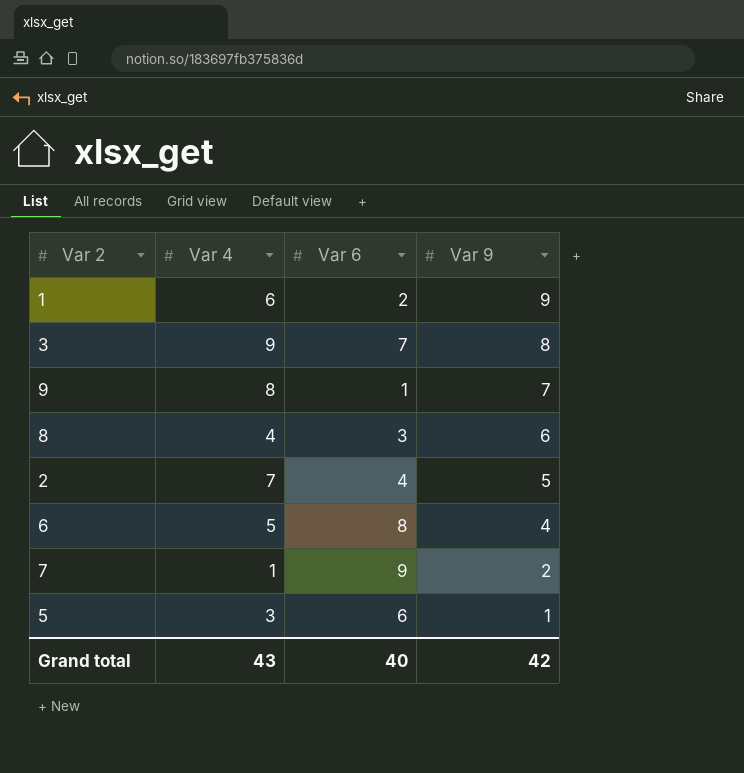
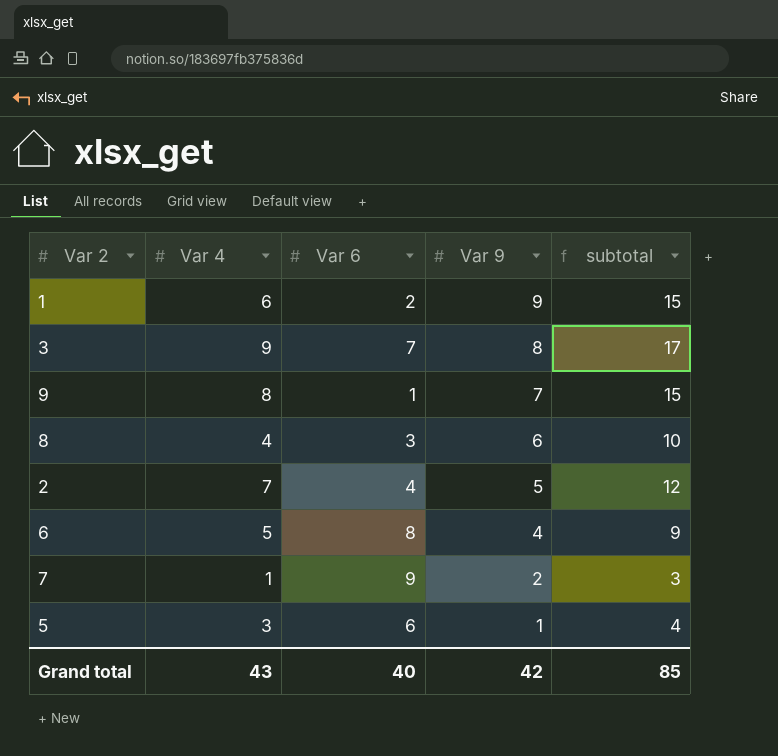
column subtotal | formula: none -> [Var 4] + [Var 9]

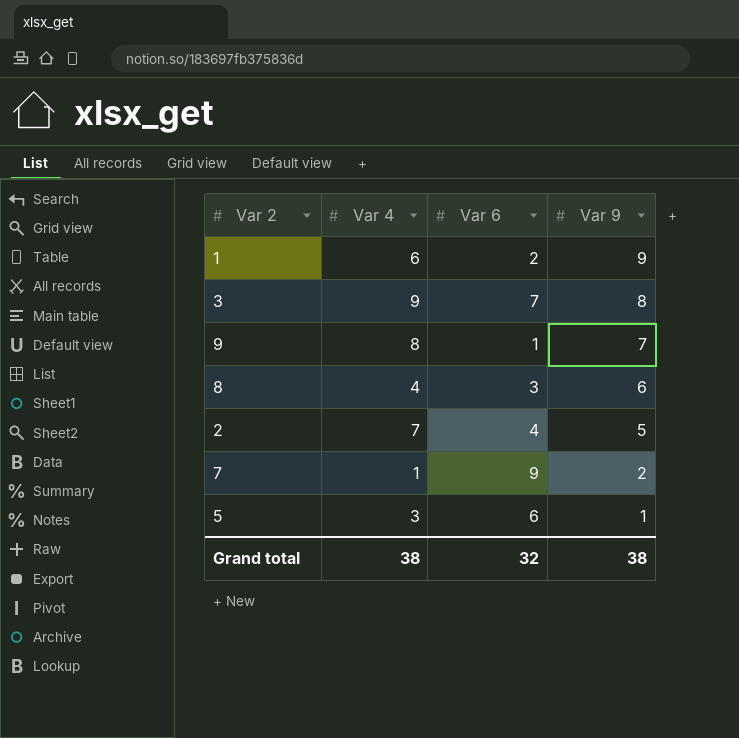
column subtotal | formula: [Var 4] + [Var 9] -> none
row 6: 5 | 8 | 4 | 9 -> none
Grand total | Var 4: 43 -> 38
Grand total | Var 6: 40 -> 32
Grand total | Var 9: 42 -> 38

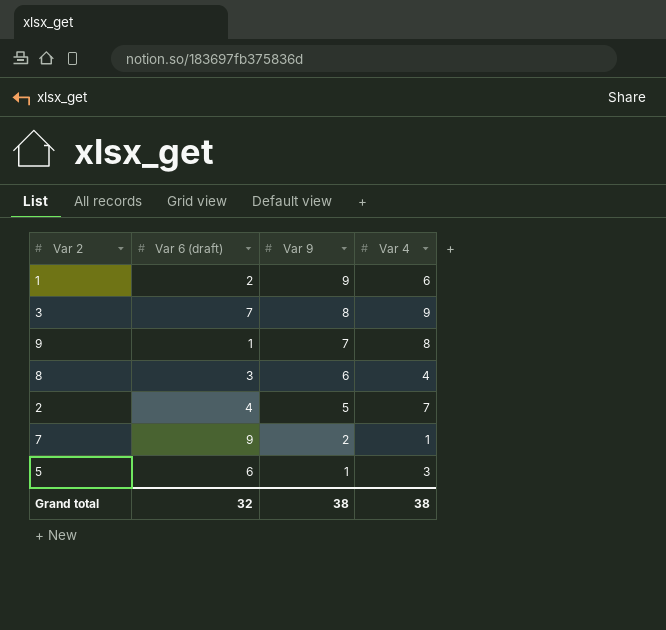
column name: Var 6 -> Var 6 (draft)
column Var 4 | position: 2 -> 4

